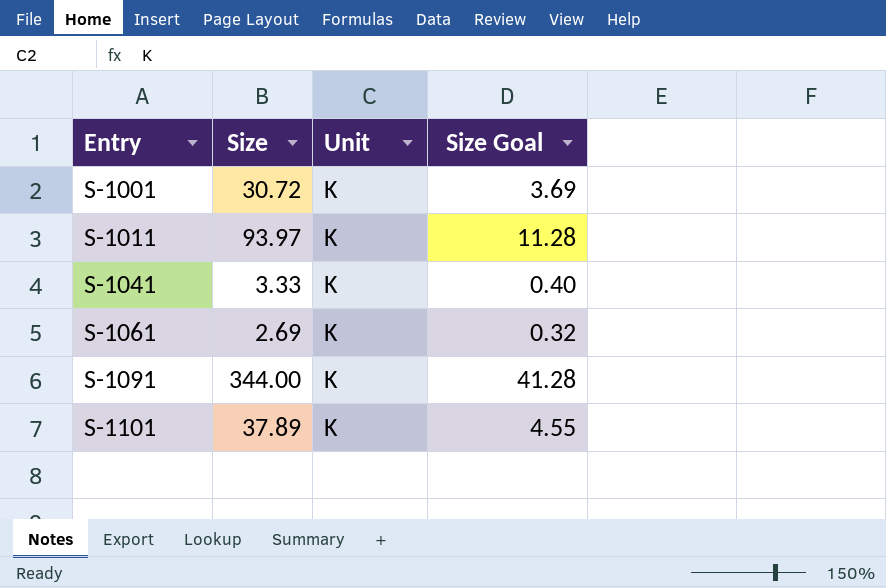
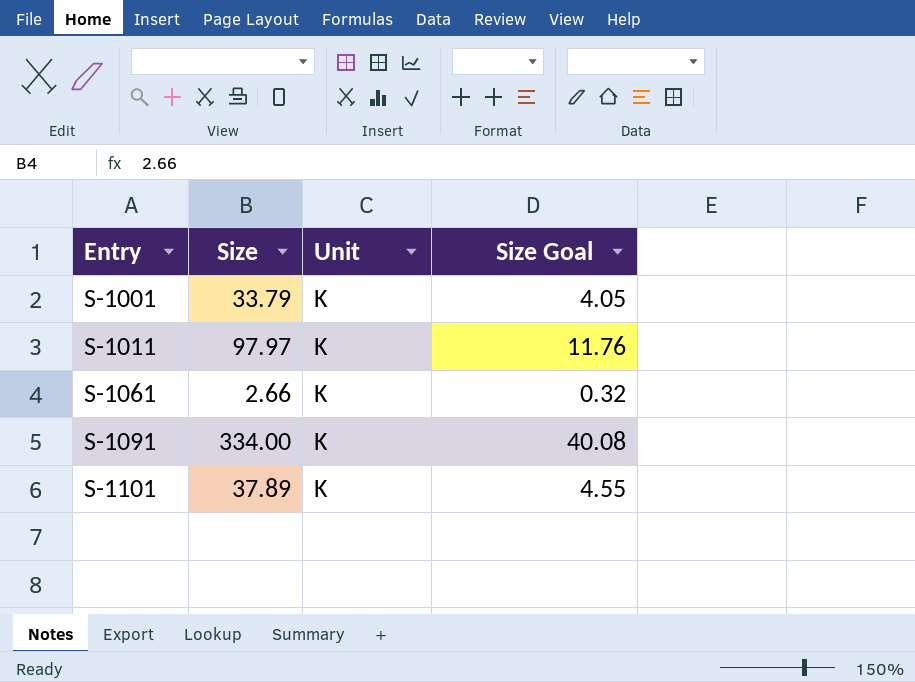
row S-1041: 3.33 | K | 0.40 -> none
S-1001 | Size: 30.72 -> 33.79
S-1001 | Size Goal: 3.69 -> 4.05
S-1011 | Size: 93.97 -> 97.97
S-1011 | Size Goal: 11.28 -> 11.76
S-1061 | Size: 2.69 -> 2.66
S-1091 | Size: 344.00 -> 334.00
S-1091 | Size Goal: 41.28 -> 40.08

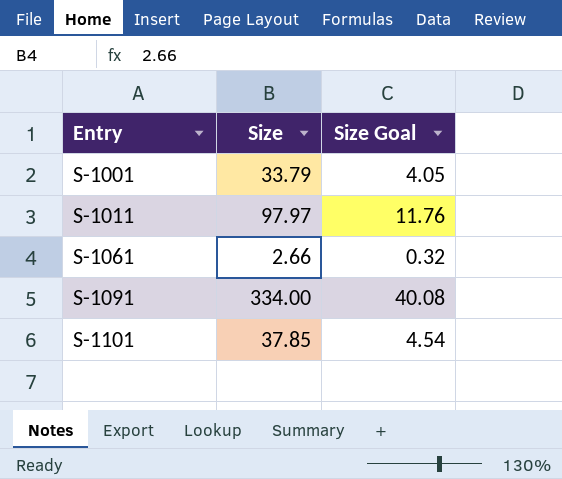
column Unit | position: 3 -> none
S-1101 | Size: 37.89 -> 37.85
S-1101 | Size Goal: 4.55 -> 4.54

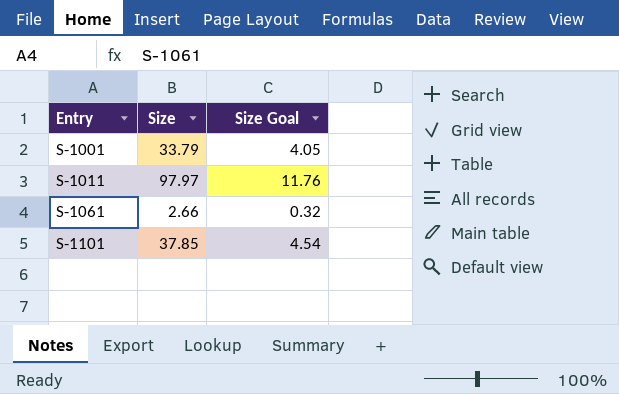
row S-1091: 334.00 | 40.08 -> none

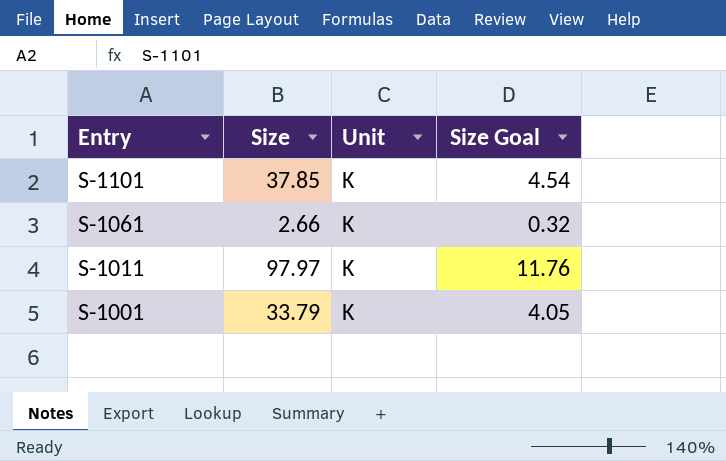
row order: Entry ascending -> Entry descending
column Unit | position: none -> 3

